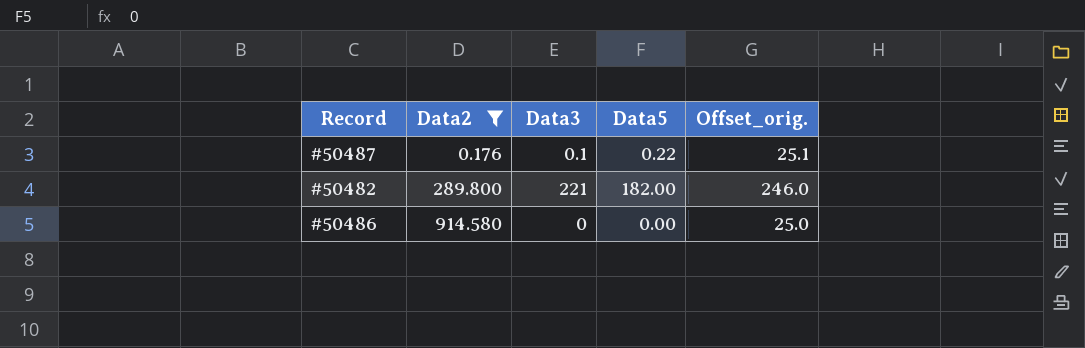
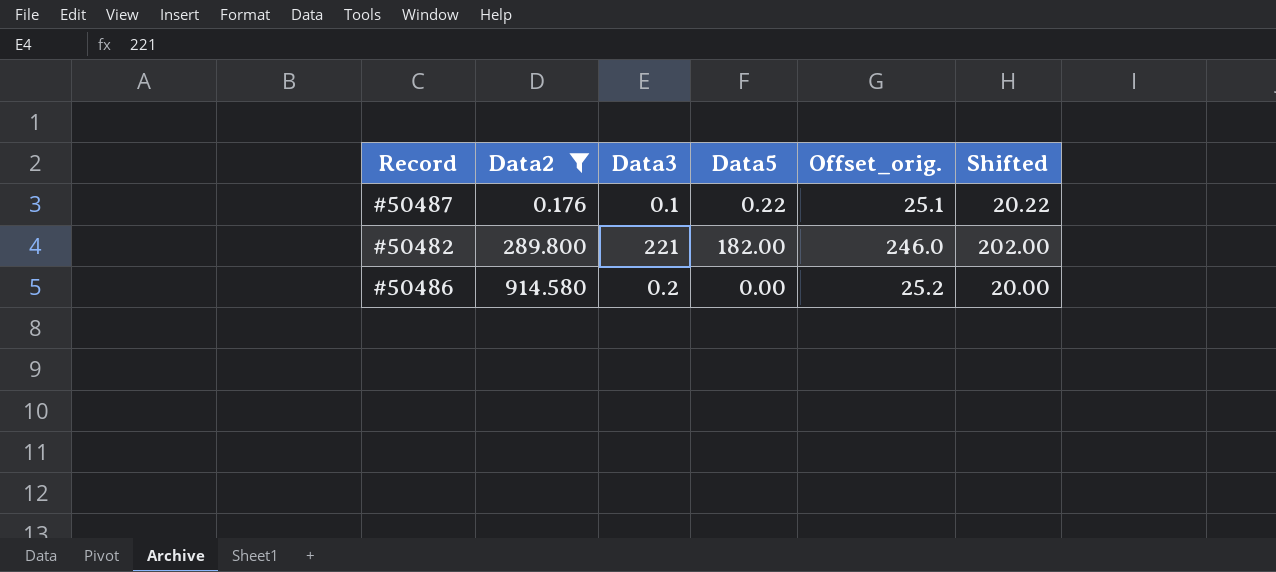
column Shifted | formula: none -> [Data5] + 20
#50486 | Data3: 0 -> 0.2
#50486 | Offset_orig.: 25.0 -> 25.2

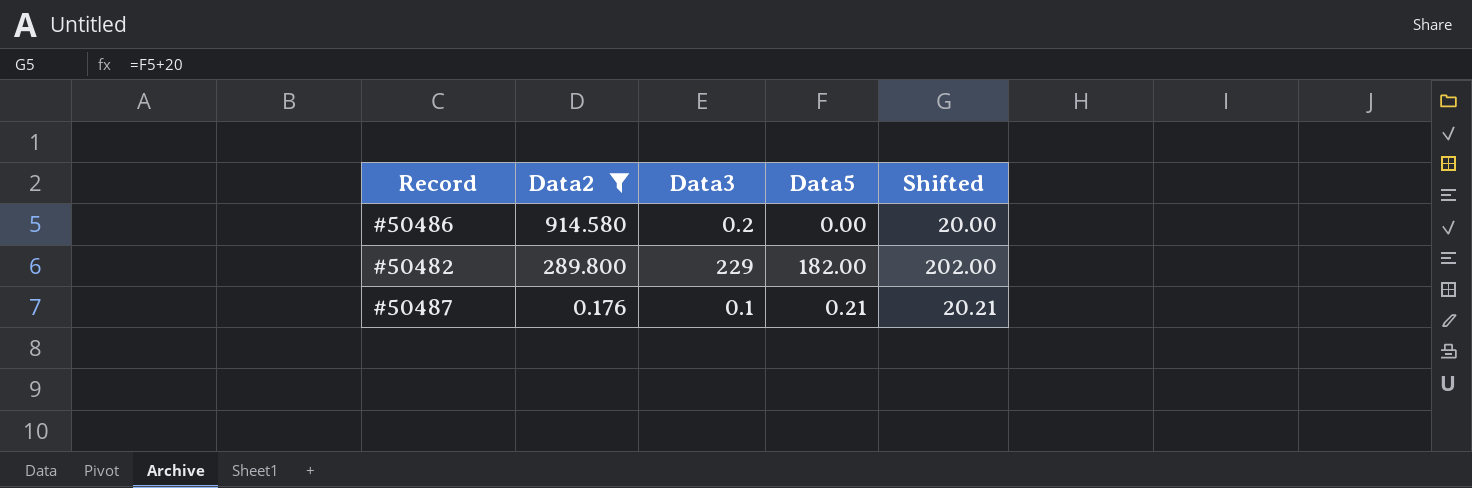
row order: Data2 ascending -> Data2 descending
column Offset_orig. | formula: [Data3] + 25 -> none
#50482 | Data3: 221 -> 229
#50487 | Data5: 0.22 -> 0.21
#50487 | Shifted: 20.22 -> 20.21

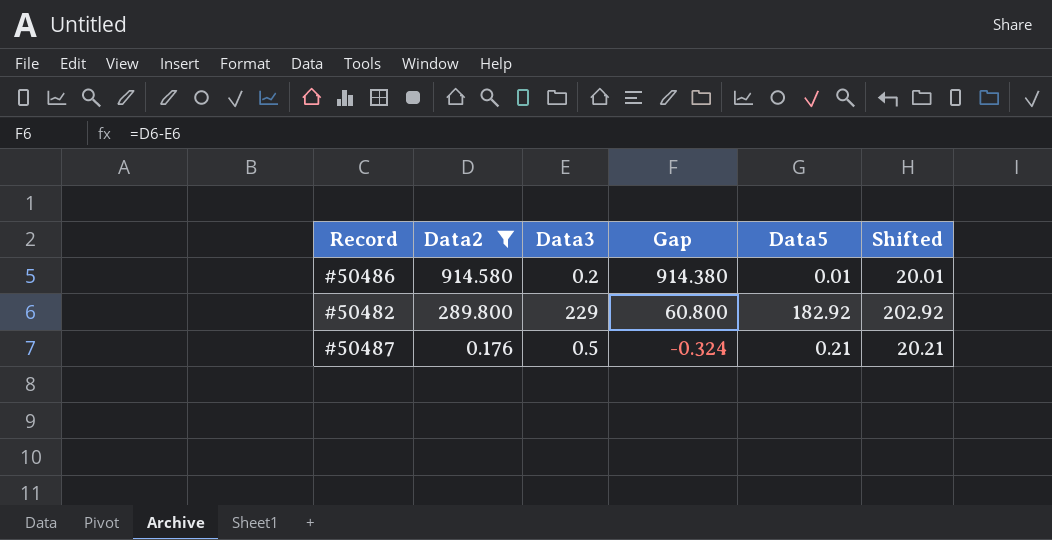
column Gap | formula: none -> [Data2] - [Data3]
#50486 | Data5: 0.00 -> 0.01
#50486 | Shifted: 20.00 -> 20.01
#50482 | Data5: 182.00 -> 182.92
#50482 | Shifted: 202.00 -> 202.92
#50487 | Data3: 0.1 -> 0.5

